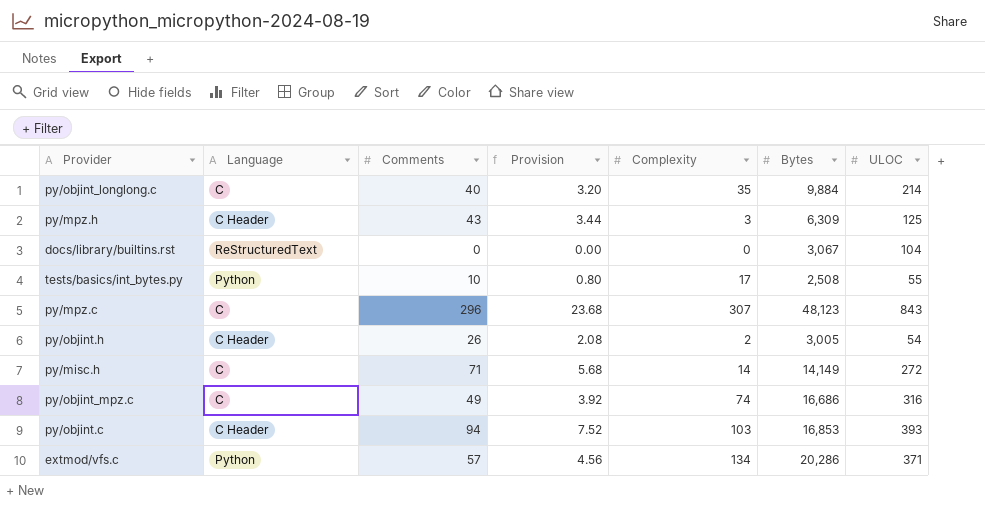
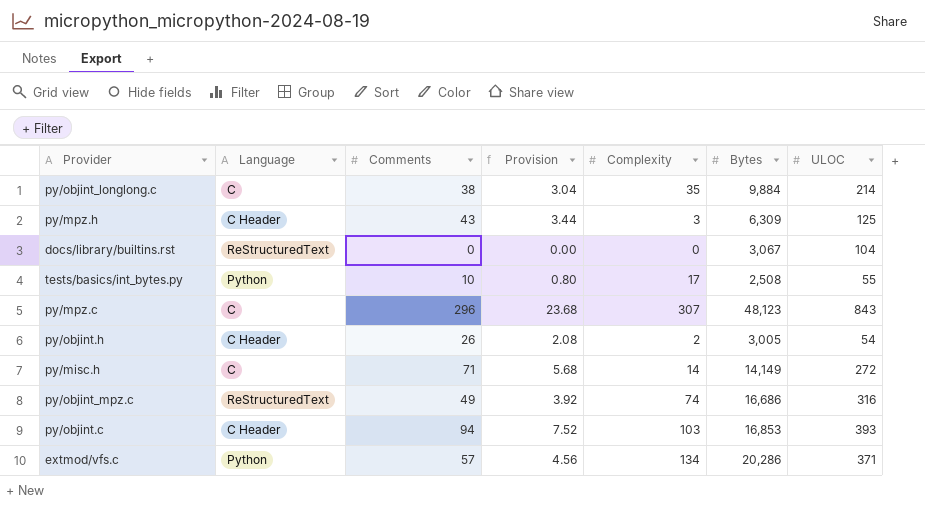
py/objint_longlong.c | Comments: 40 -> 38
py/objint_longlong.c | Provision: 3.20 -> 3.04
py/objint_mpz.c | Language: C -> ReStructuredText

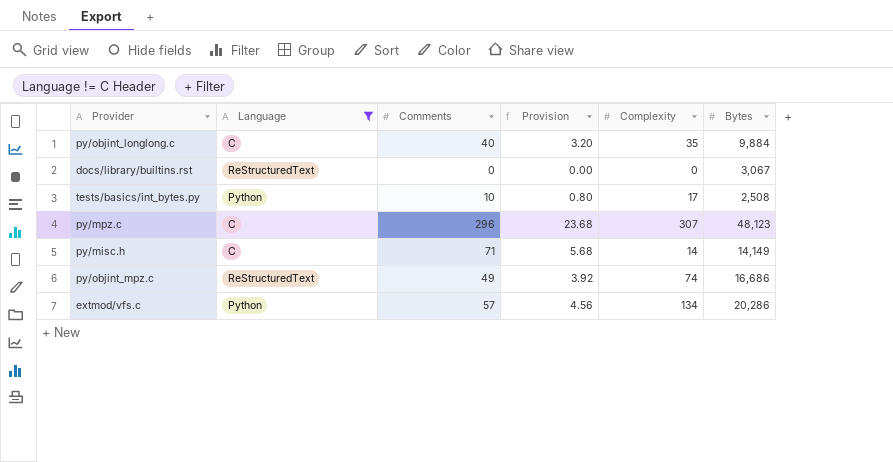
filter: none -> Language != C Header
column ULOC | position: 7 -> none
py/objint_longlong.c | Comments: 38 -> 40
py/objint_longlong.c | Provision: 3.04 -> 3.20

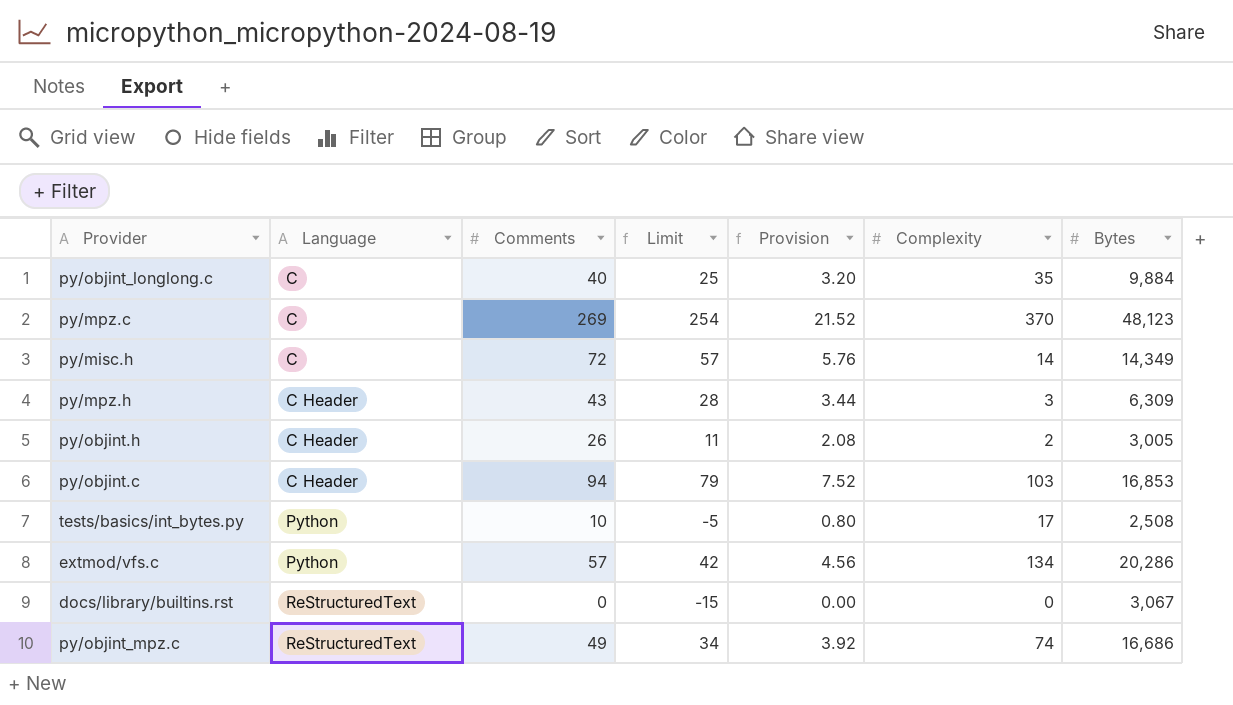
filter: Language != C Header -> none
row order: none -> Language ascending
column Limit | formula: none -> [Comments] - 15
py/mpz.c | Comments: 296 -> 269
py/mpz.c | Provision: 23.68 -> 21.52
py/mpz.c | Complexity: 307 -> 370
py/misc.h | Comments: 71 -> 72
py/misc.h | Provision: 5.68 -> 5.76
py/misc.h | Bytes: 14,149 -> 14,349

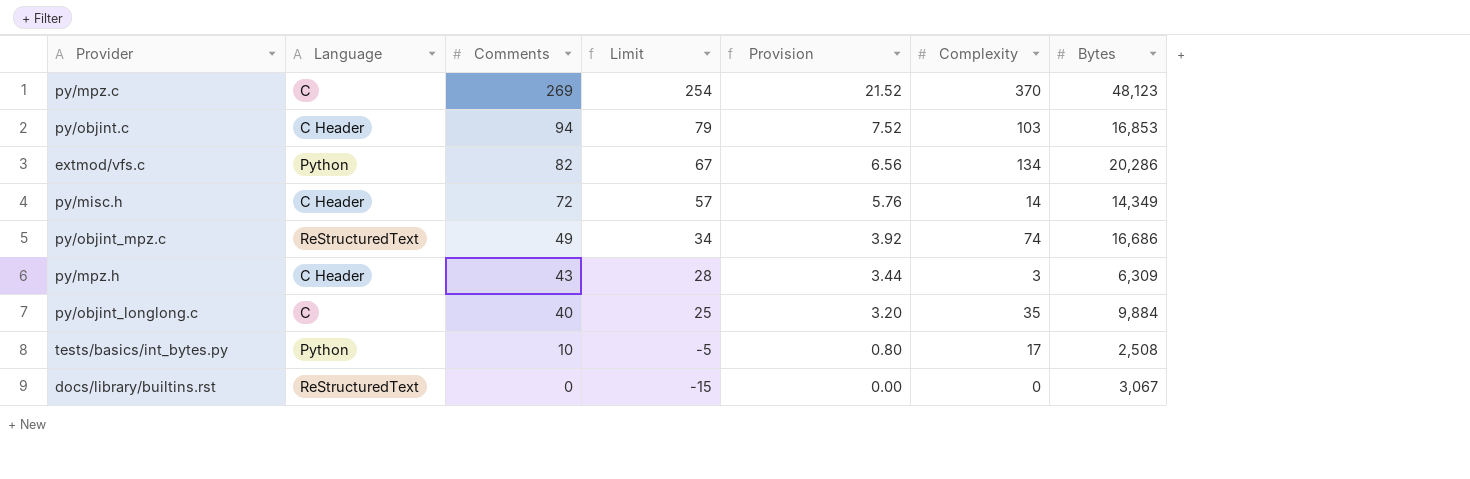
row order: Language ascending -> Comments descending
row py/objint.h: C Header | 26 | 11 | 2.08 | 2 | 3,005 -> none
extmod/vfs.c | Comments: 57 -> 82
extmod/vfs.c | Limit: 42 -> 67
extmod/vfs.c | Provision: 4.56 -> 6.56
py/misc.h | Language: C -> C Header

